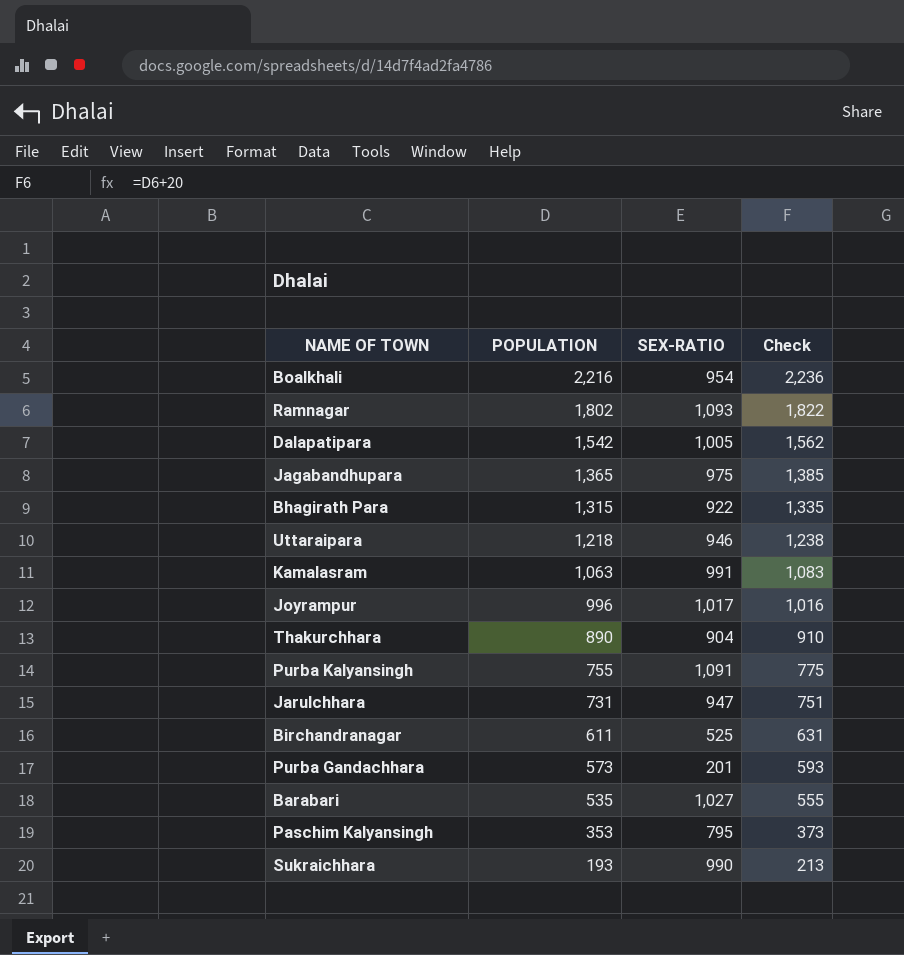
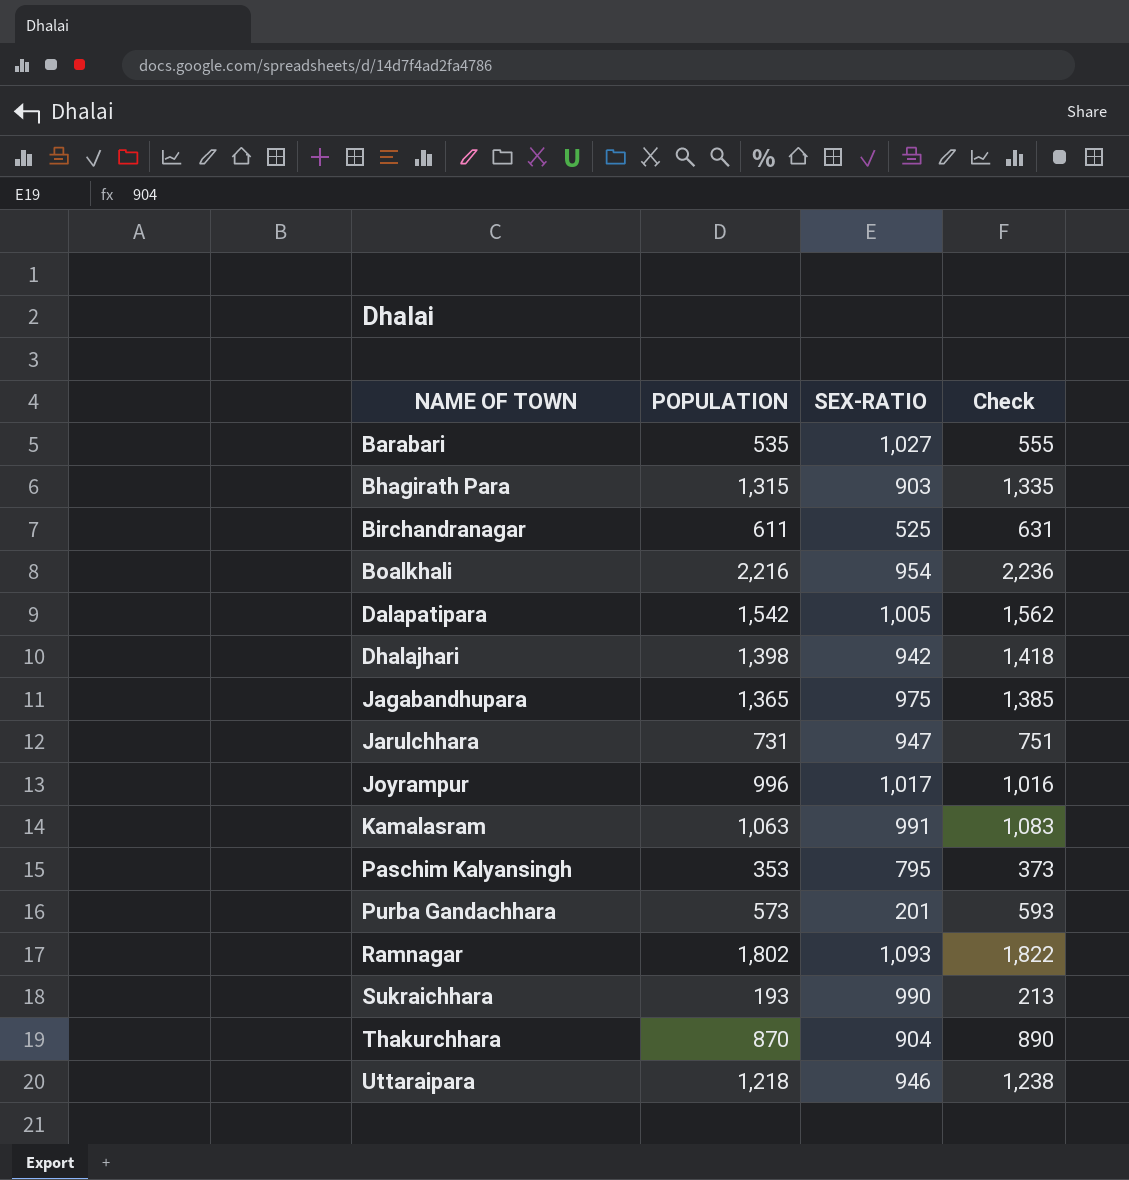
row order: POPULATION descending -> NAME OF TOWN ascending
row Purba Kalyansingh: 755 | 1,091 | 775 -> none
Bhagirath Para | SEX-RATIO: 922 -> 903
row Dhalajhari: none -> 1,398 | 942 | 1,418
Thakurchhara | POPULATION: 890 -> 870
Thakurchhara | Check: 910 -> 890

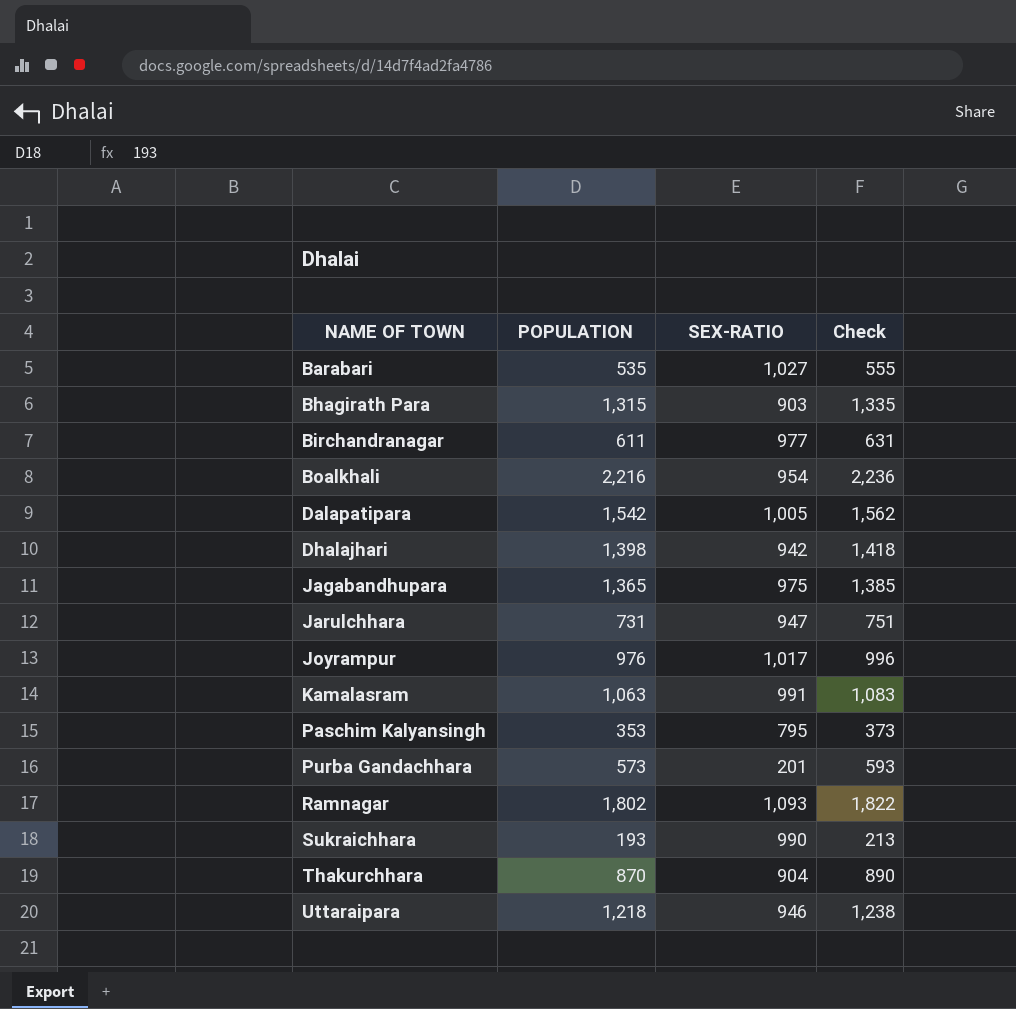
Birchandranagar | SEX-RATIO: 525 -> 977
Joyrampur | POPULATION: 996 -> 976
Joyrampur | Check: 1,016 -> 996

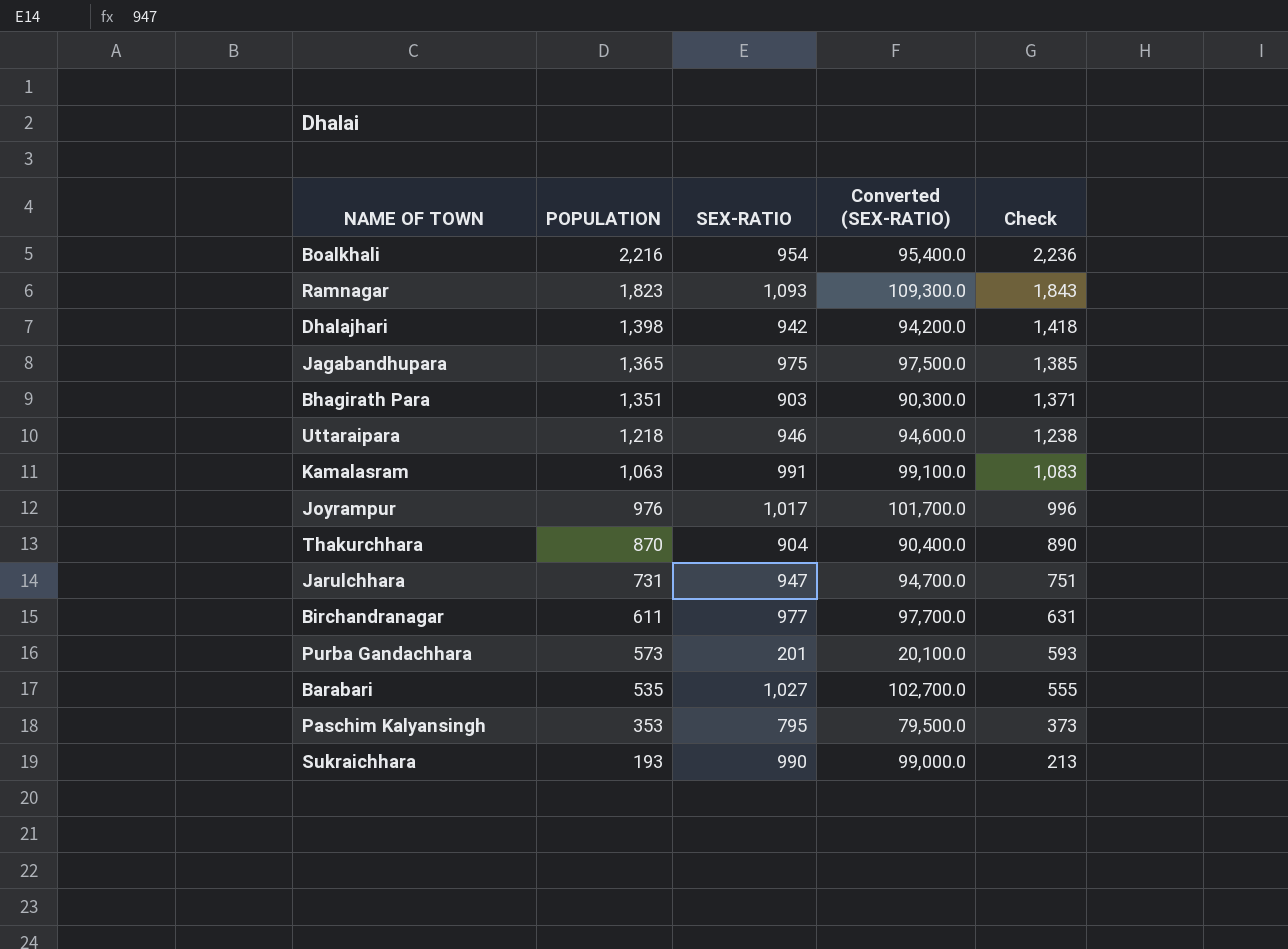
row order: NAME OF TOWN ascending -> POPULATION descending
column Converted (SEX-RATIO) | formula: none -> [SEX-RATIO] * 100
row Dalapatipara: 1,542 | 1,005 | 1,562 -> none
Ramnagar | POPULATION: 1,802 -> 1,823
Ramnagar | Check: 1,822 -> 1,843
Bhagirath Para | POPULATION: 1,315 -> 1,351
Bhagirath Para | Check: 1,335 -> 1,371

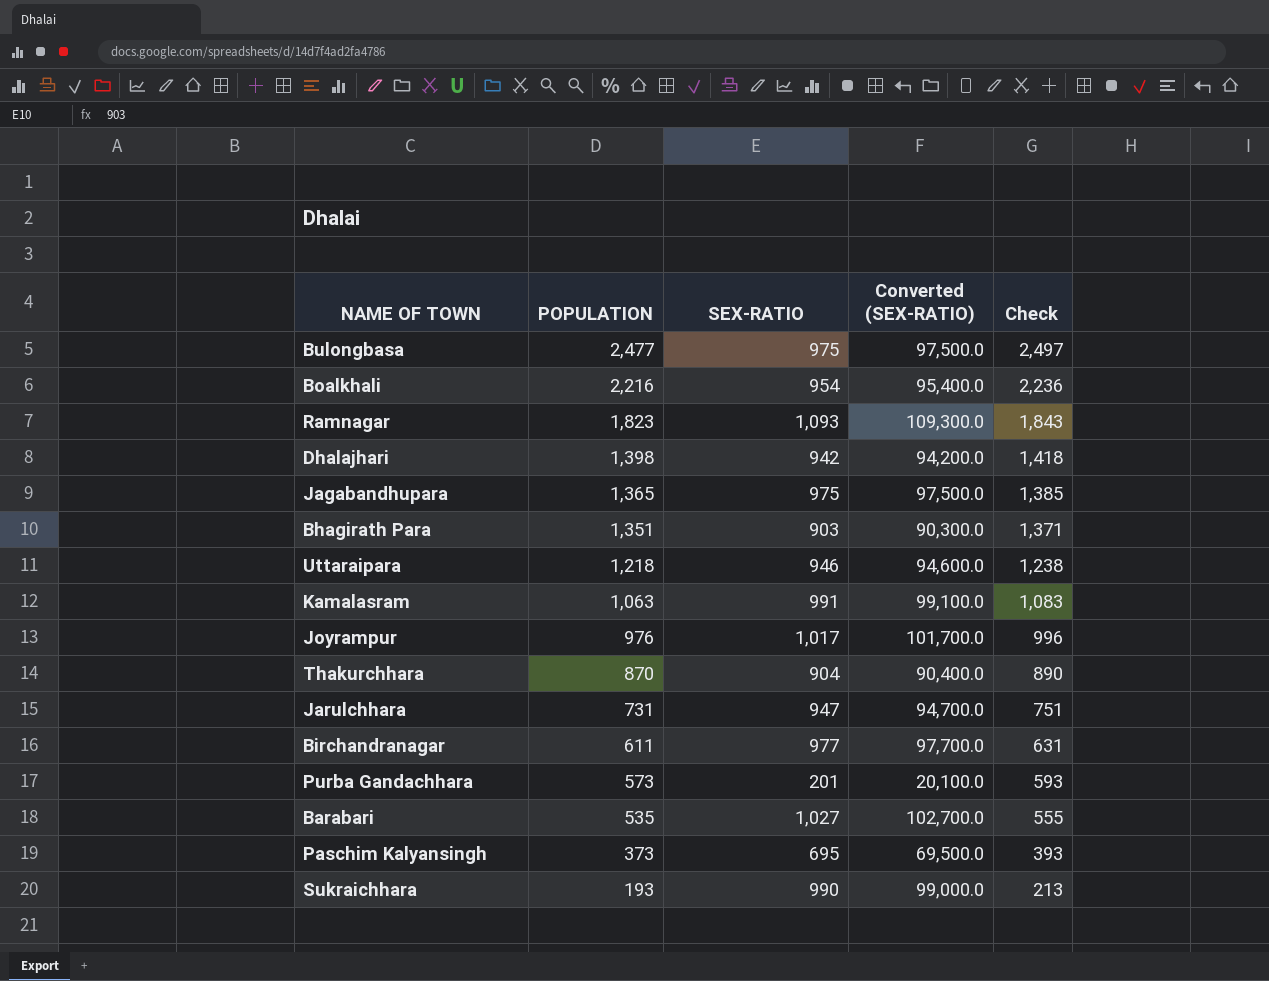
row Bulongbasa: none -> 2,477 | 975 | 97,500.0 | 2,497
Paschim Kalyansingh | POPULATION: 353 -> 373
Paschim Kalyansingh | SEX-RATIO: 795 -> 695
Paschim Kalyansingh | Converted (SEX-RATIO): 79,500.0 -> 69,500.0
Paschim Kalyansingh | Check: 373 -> 393

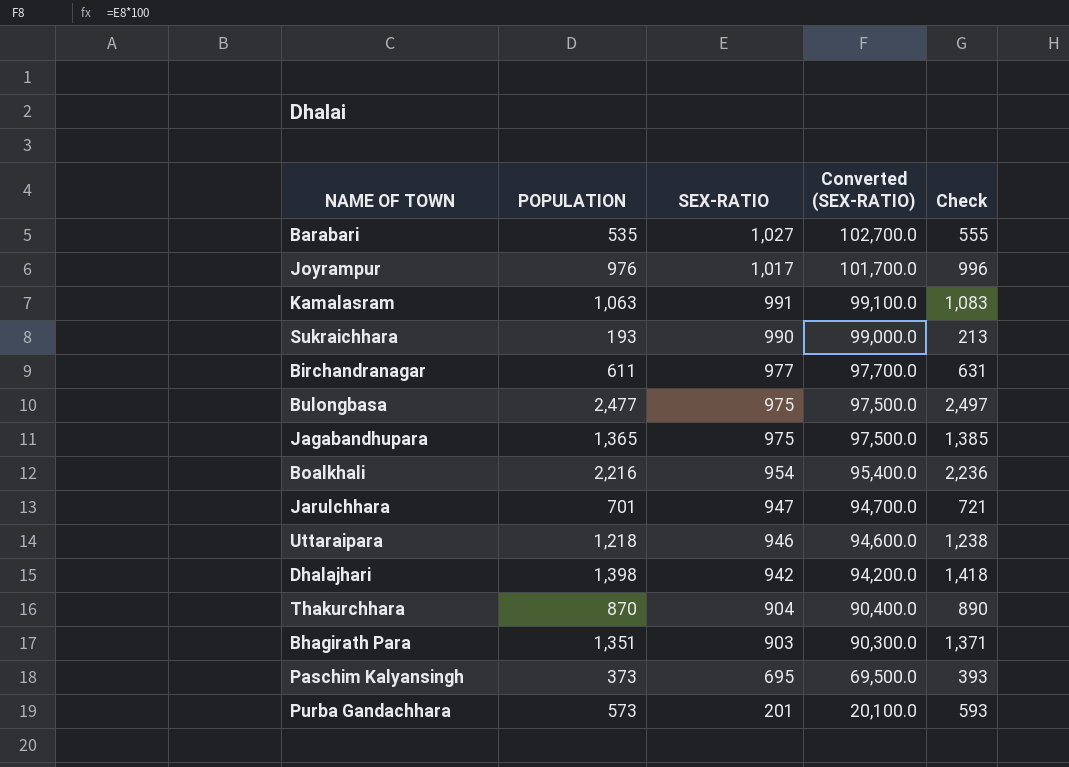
row order: POPULATION descending -> SEX-RATIO descending
row Ramnagar: 1,823 | 1,093 | 109,300.0 | 1,843 -> none
Jarulchhara | POPULATION: 731 -> 701
Jarulchhara | Check: 751 -> 721

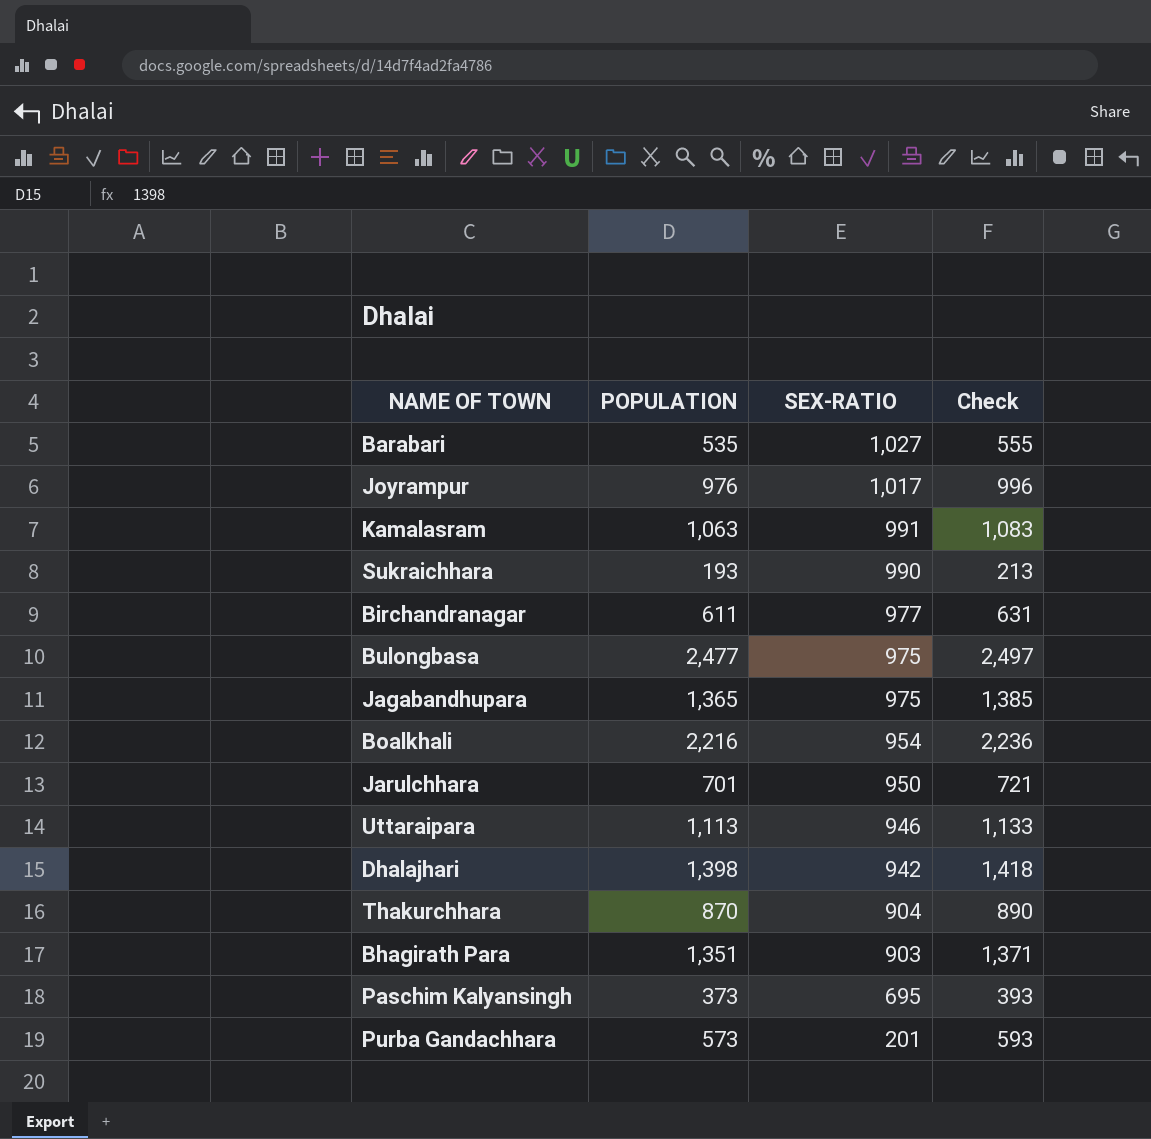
column Converted (SEX-RATIO) | formula: [SEX-RATIO] * 100 -> none
Jarulchhara | SEX-RATIO: 947 -> 950
Uttaraipara | POPULATION: 1,218 -> 1,113
Uttaraipara | Check: 1,238 -> 1,133

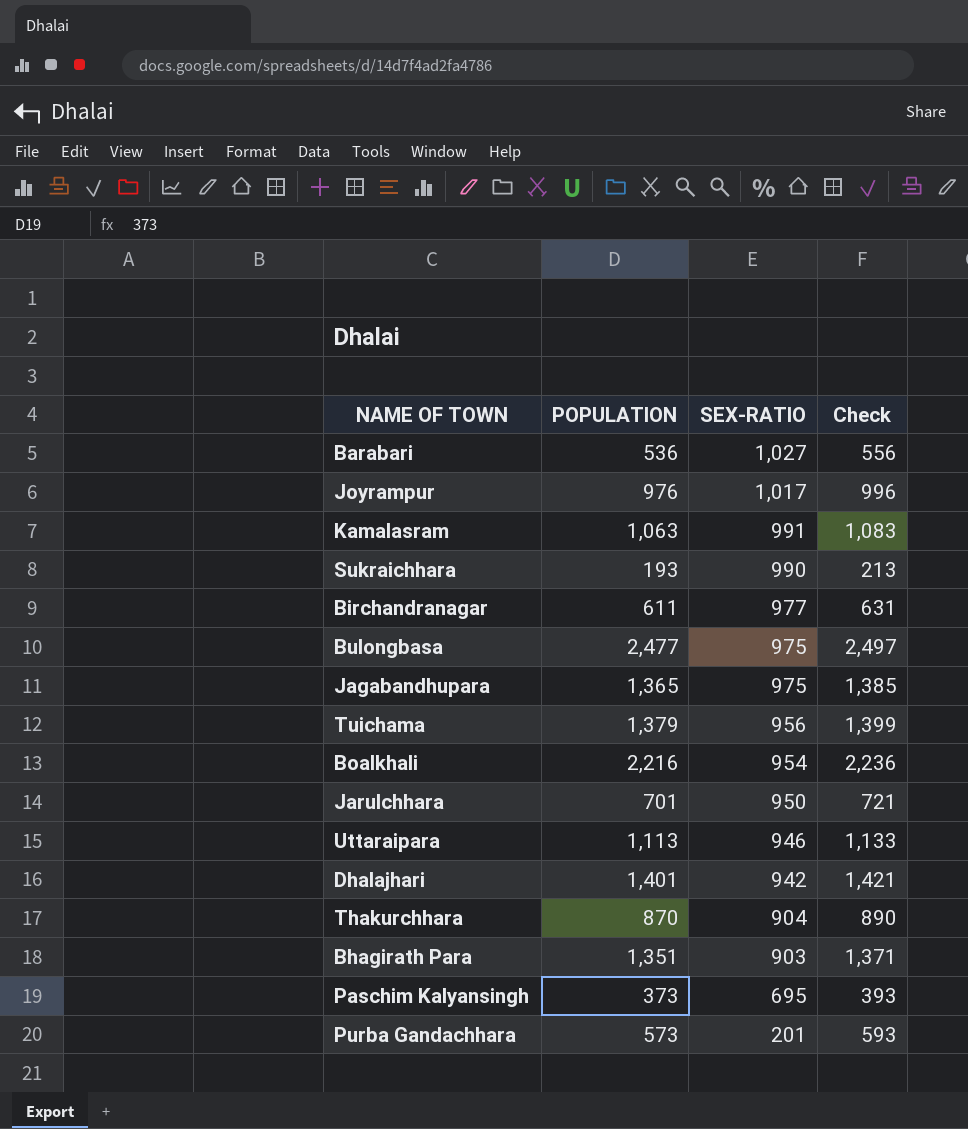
Barabari | POPULATION: 535 -> 536
Barabari | Check: 555 -> 556
row Tuichama: none -> 1,379 | 956 | 1,399
Dhalajhari | POPULATION: 1,398 -> 1,401
Dhalajhari | Check: 1,418 -> 1,421

